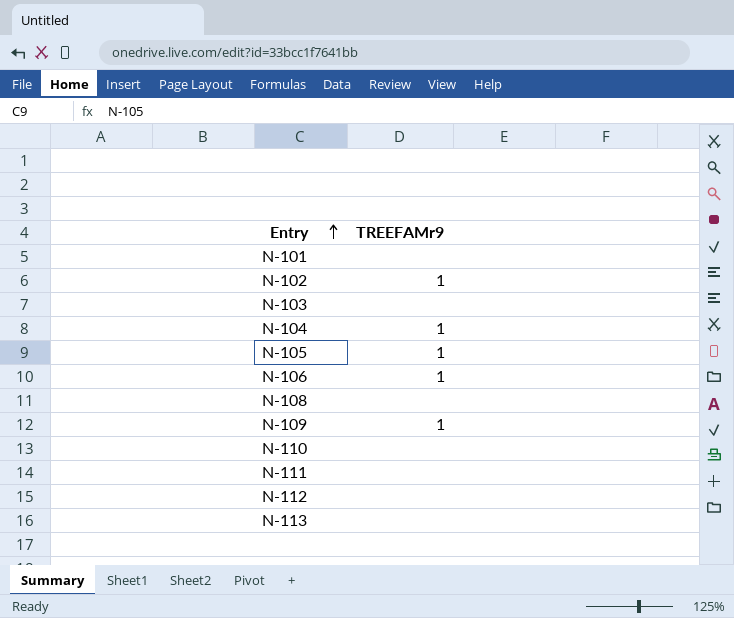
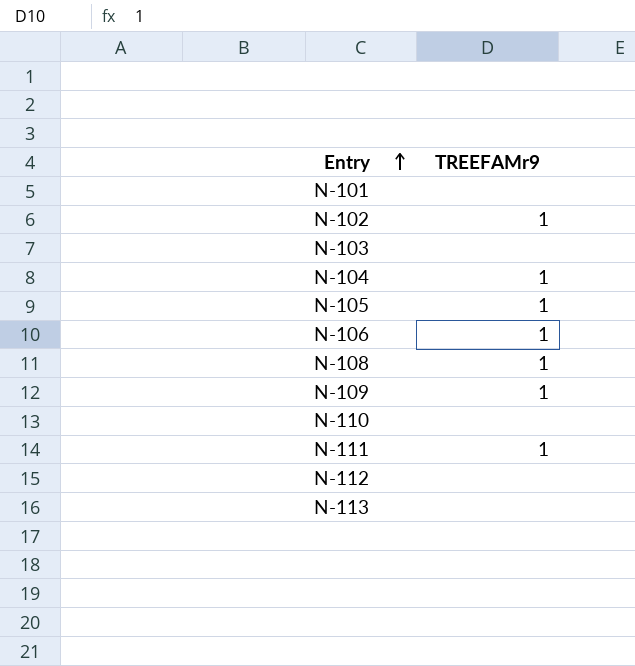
N-108 | TREEFAMr9: none -> 1
N-111 | TREEFAMr9: none -> 1

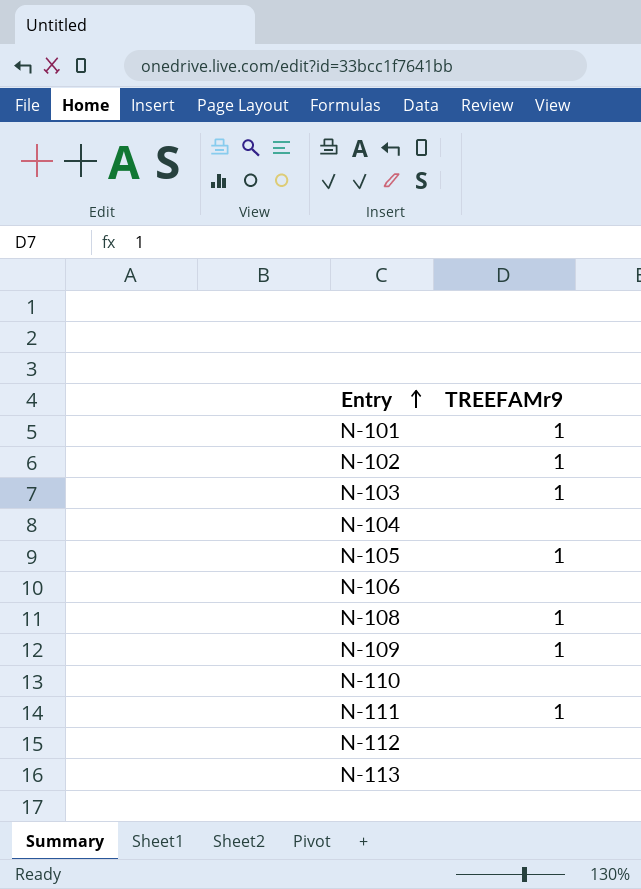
N-101 | TREEFAMr9: none -> 1
N-103 | TREEFAMr9: none -> 1
N-104 | TREEFAMr9: 1 -> none
N-106 | TREEFAMr9: 1 -> none

